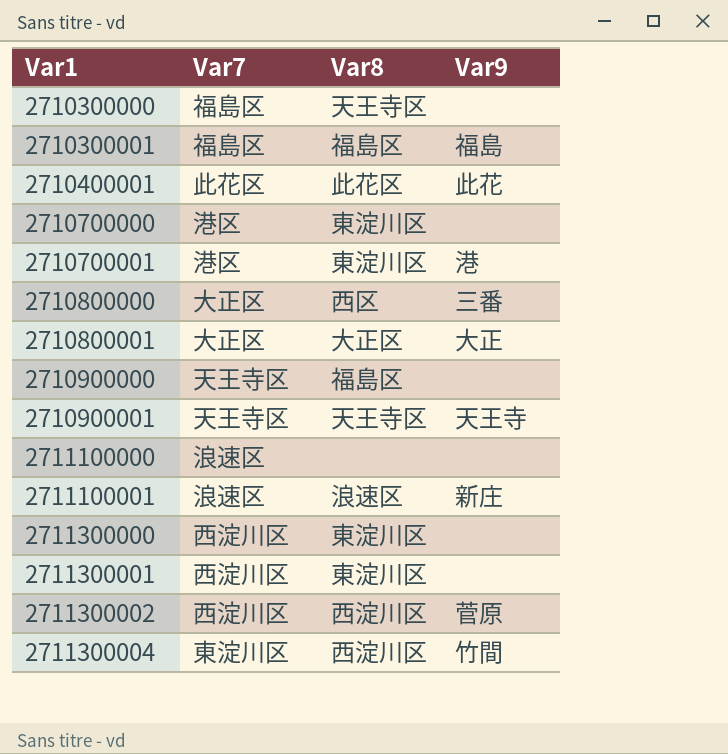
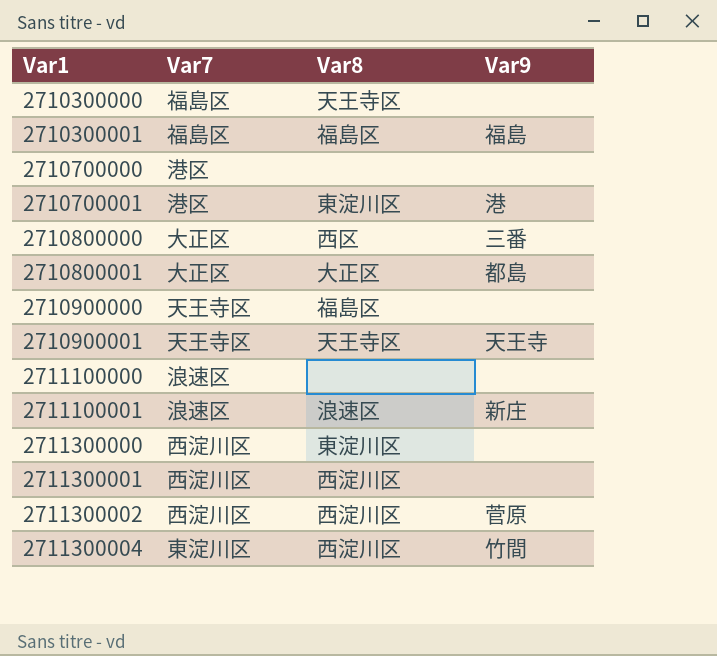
row 2710400001: 此花区 | 此花区 | 此花 -> none
2710700000 | Var8: 東淀川区 -> none
2710800001 | Var9: 大正 -> 都島
2711300001 | Var8: 東淀川区 -> 西淀川区

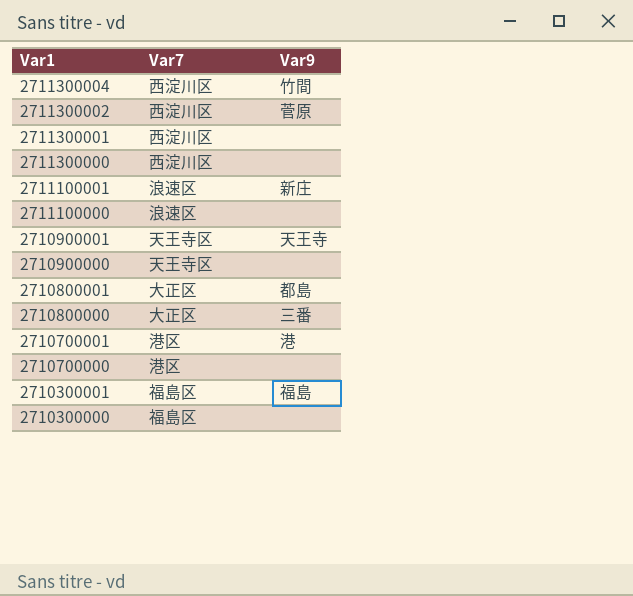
row order: Var1 ascending -> Var1 descending
column Var8 | position: 3 -> none
2711300004 | Var7: 東淀川区 -> 西淀川区

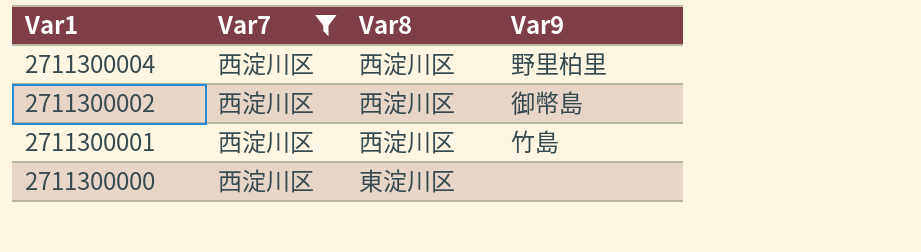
filter: none -> Var7 = 西淀川区
column Var8 | position: none -> 3
2711300004 | Var9: 竹間 -> 野里柏里
2711300002 | Var9: 菅原 -> 御幣島
2711300001 | Var9: none -> 竹島

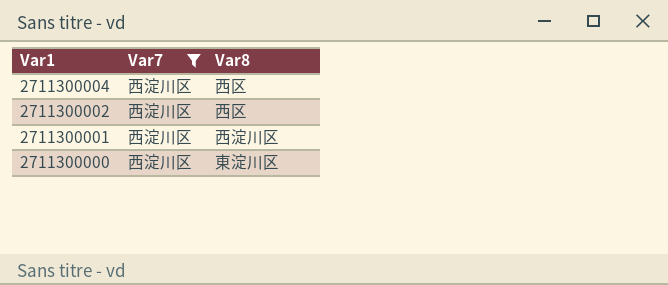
column Var9 | position: 4 -> none
2711300004 | Var8: 西淀川区 -> 西区
2711300002 | Var8: 西淀川区 -> 西区

